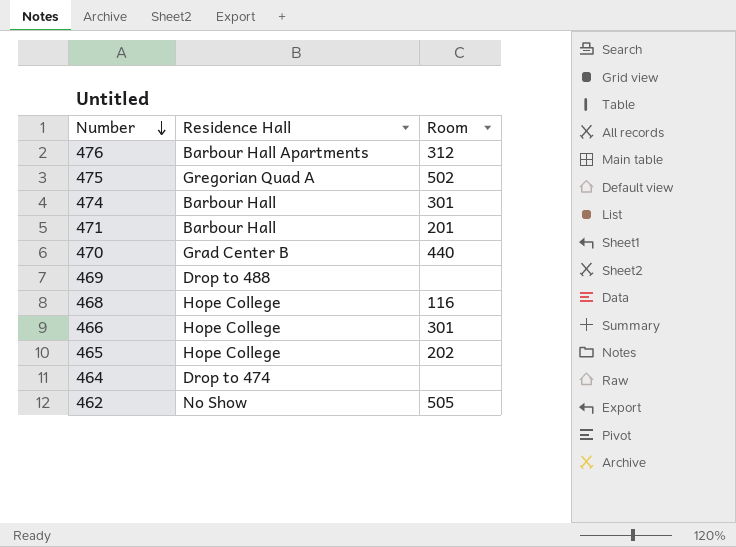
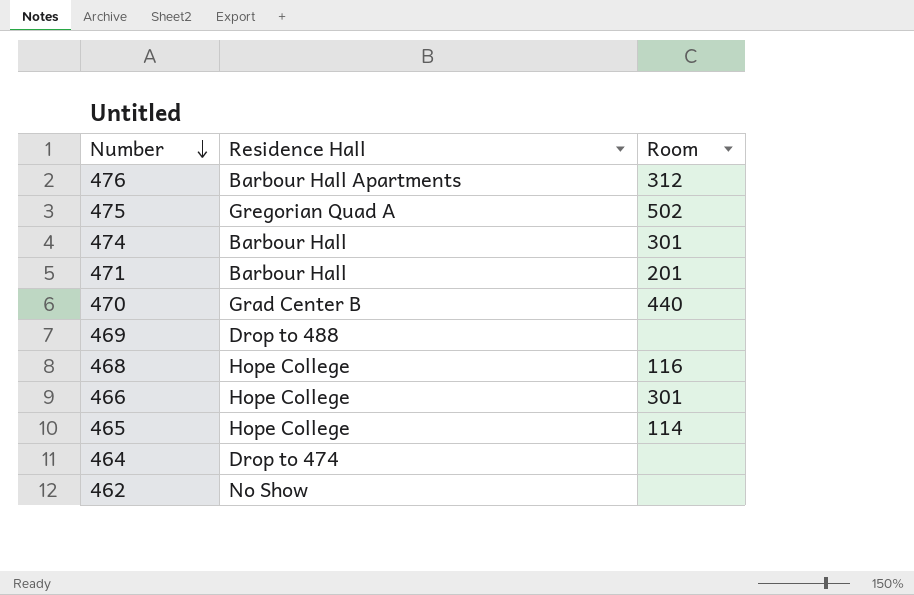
465 | Room: 202 -> 114
462 | Room: 505 -> none

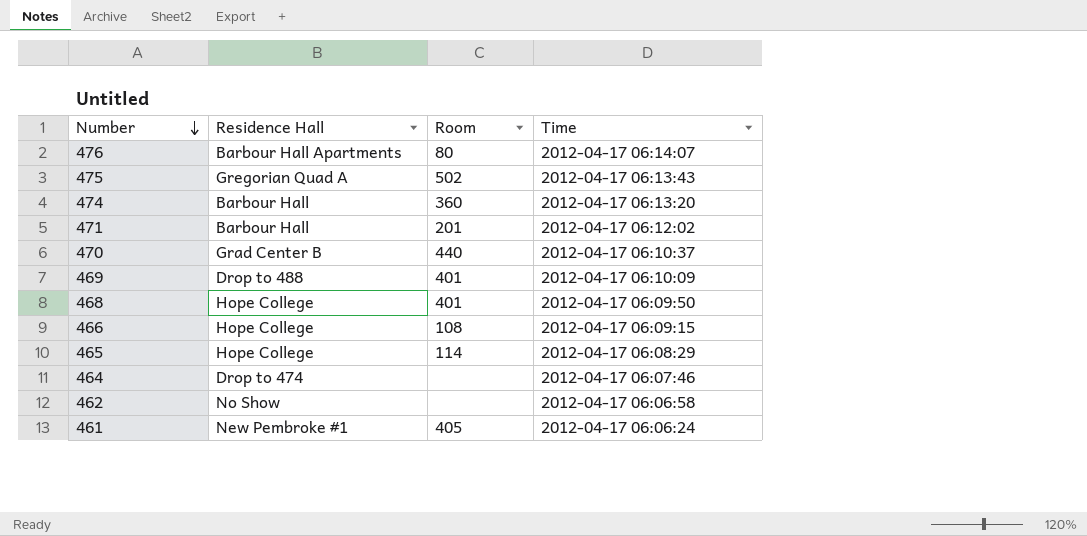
column Time | position: none -> 4
476 | Room: 312 -> 80
474 | Room: 301 -> 360
469 | Room: none -> 401
468 | Room: 116 -> 401
466 | Room: 301 -> 108
row 461: none -> New Pembroke #1 | 405 | 2012-04-17 06:06:24

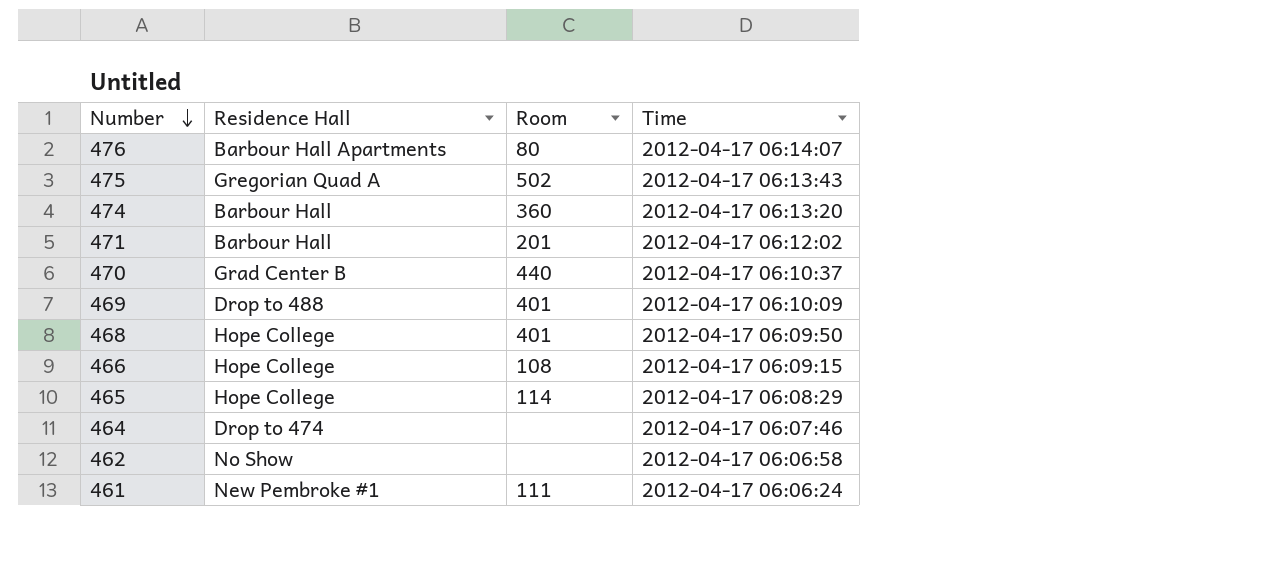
461 | Room: 405 -> 111

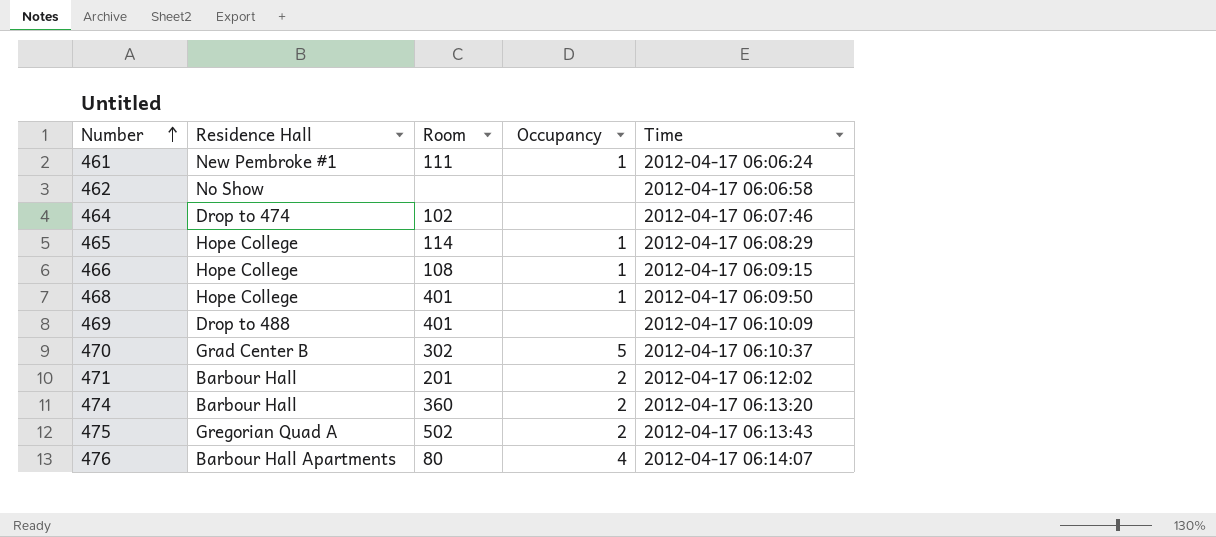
row order: Number descending -> Number ascending
column Occupancy | position: none -> 4
464 | Room: none -> 102
470 | Room: 440 -> 302

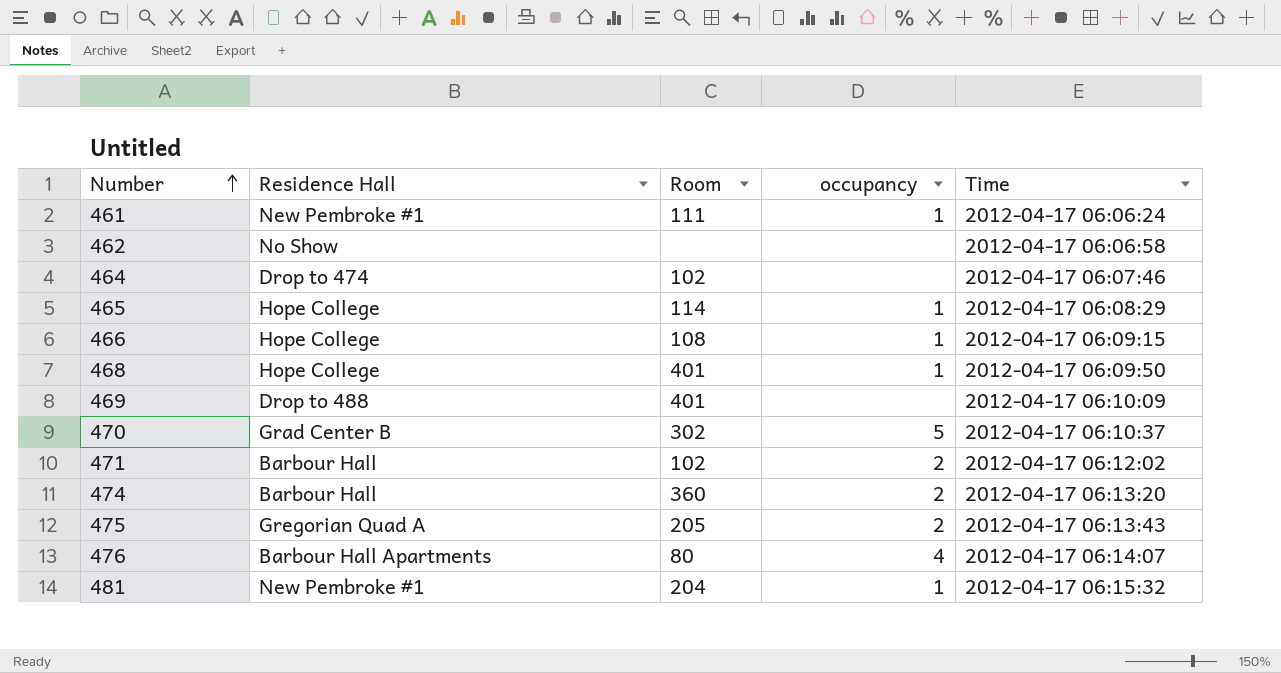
column name: Occupancy -> occupancy
471 | Room: 201 -> 102
475 | Room: 502 -> 205
row 481: none -> New Pembroke #1 | 204 | 1 | 2012-04-17 06:15:32

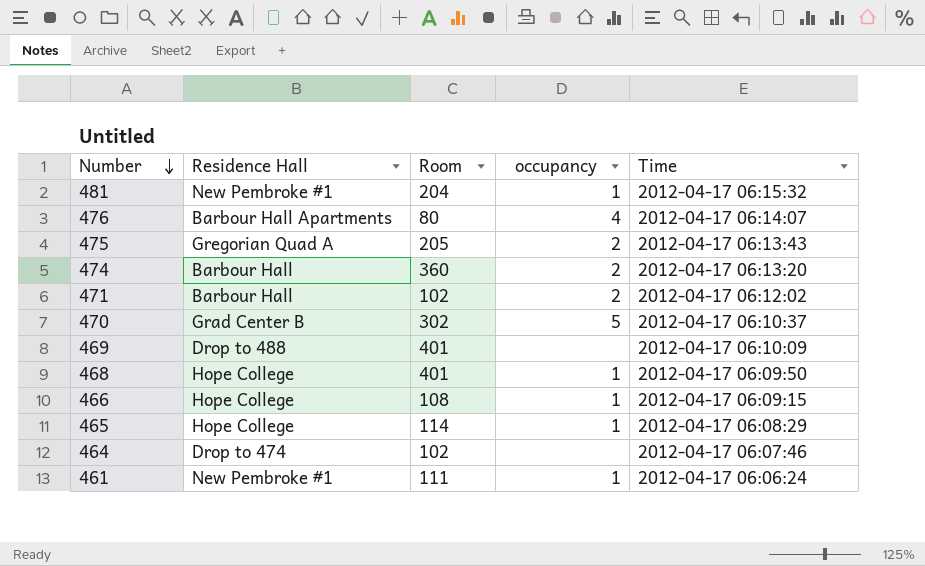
row order: Number ascending -> Number descending
row 462: No Show | none | none | 2012-04-17 06:06:58 -> none

